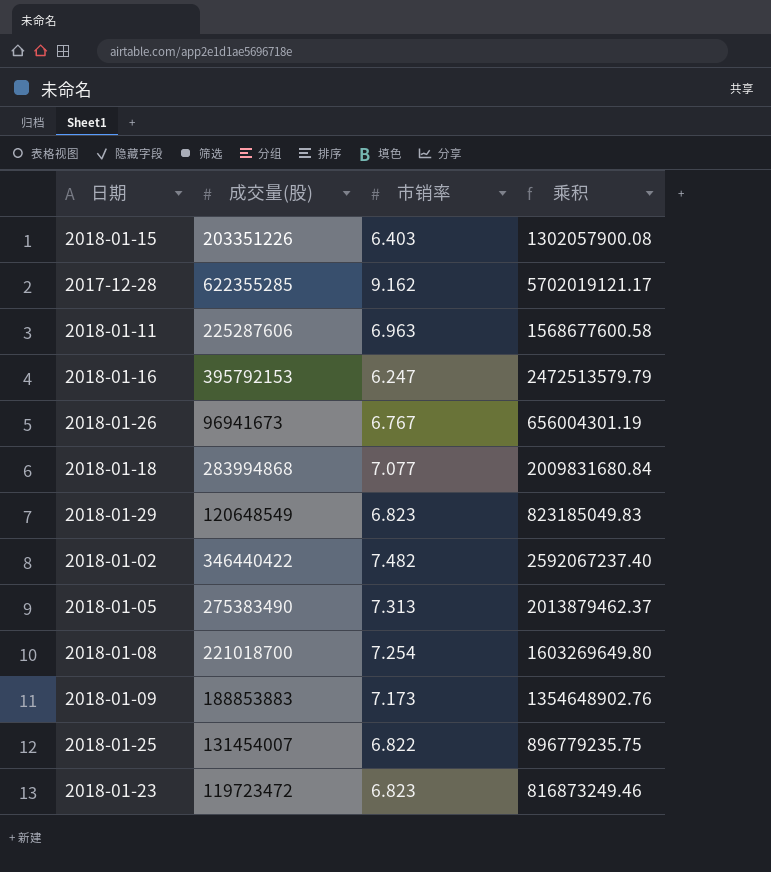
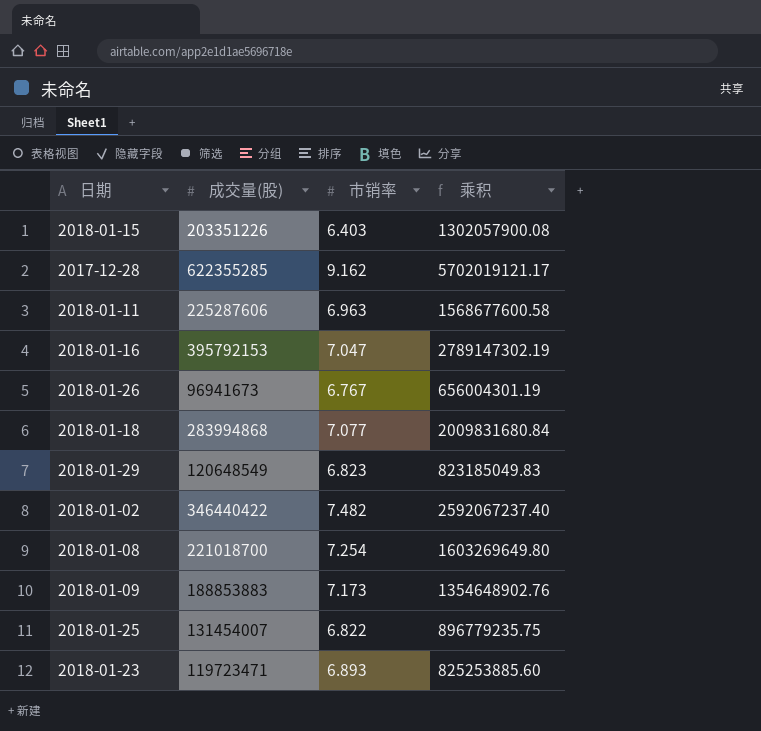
row 2018-01-05: 275383490 | 7.313 | 2013879462.37 -> none
2018-01-16 | 市销率: 6.247 -> 7.047
2018-01-16 | 乘积: 2472513579.79 -> 2789147302.19
2018-01-23 | 成交量(股): 119723472 -> 119723471
2018-01-23 | 市销率: 6.823 -> 6.893
2018-01-23 | 乘积: 816873249.46 -> 825253885.60

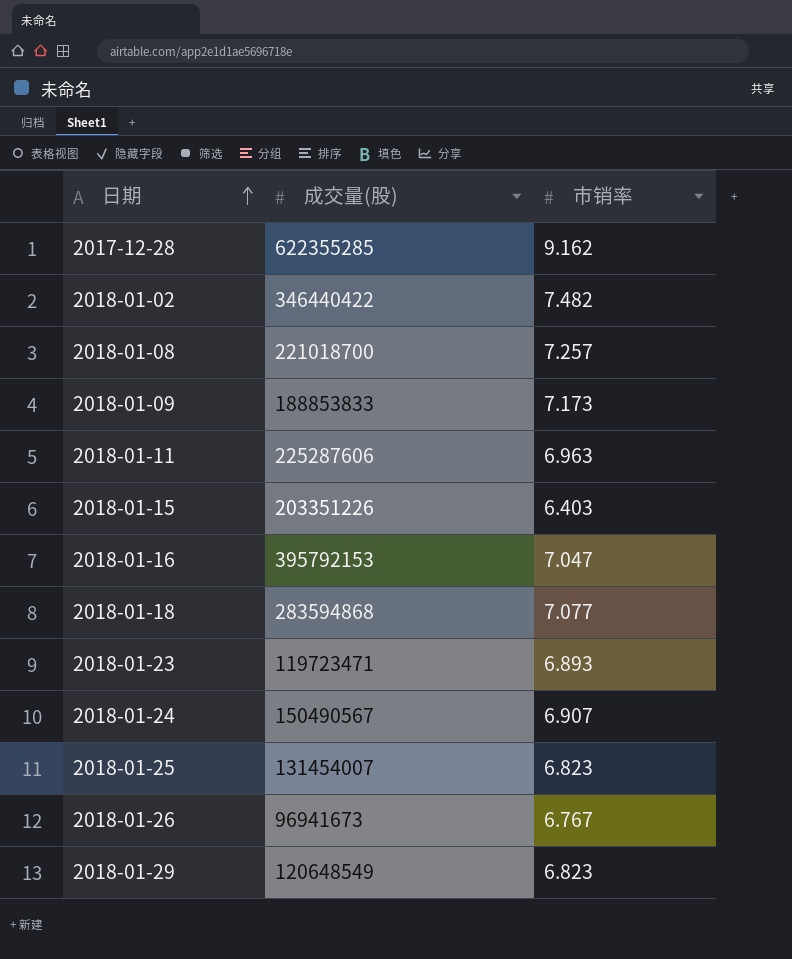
row order: none -> 日期 ascending
column 乘积 | formula: [成交量(股)] * [市销率] -> none
2018-01-08 | 市销率: 7.254 -> 7.257
2018-01-09 | 成交量(股): 188853883 -> 188853833
2018-01-18 | 成交量(股): 283994868 -> 283594868
row 2018-01-24: none -> 150490567 | 6.907
2018-01-25 | 市销率: 6.822 -> 6.823

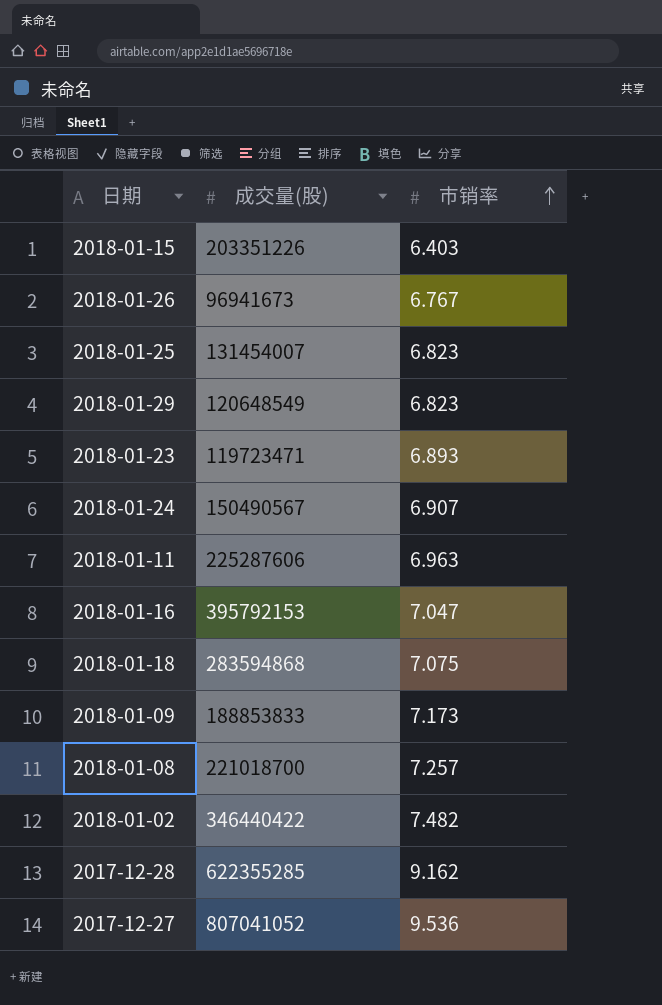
row order: 日期 ascending -> 市销率 ascending
2018-01-18 | 市销率: 7.077 -> 7.075
row 2017-12-27: none -> 807041052 | 9.536

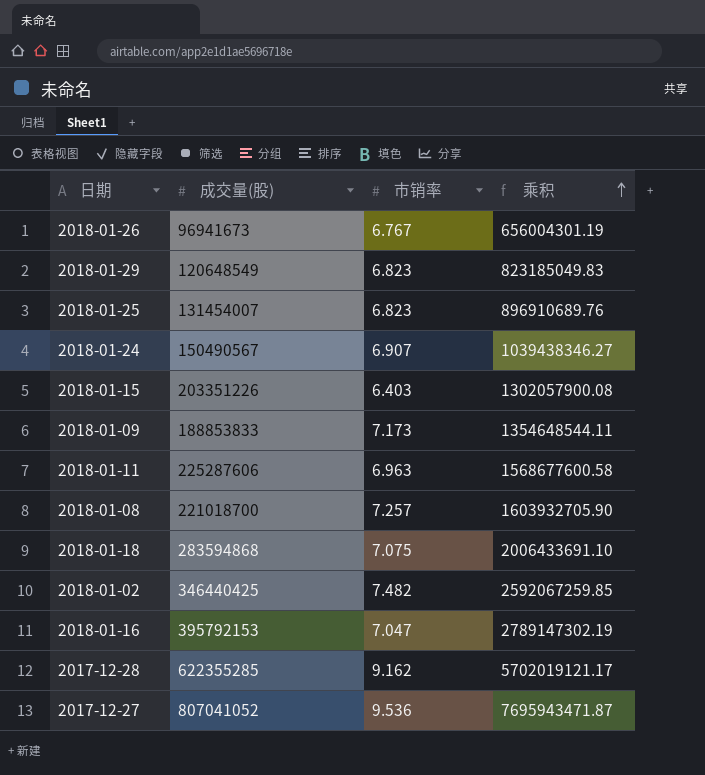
row order: 市销率 ascending -> 乘积 ascending
column 乘积 | formula: none -> [成交量(股)] * [市销率]
row 2018-01-23: 119723471 | 6.893 -> none
2018-01-02 | 成交量(股): 346440422 -> 346440425

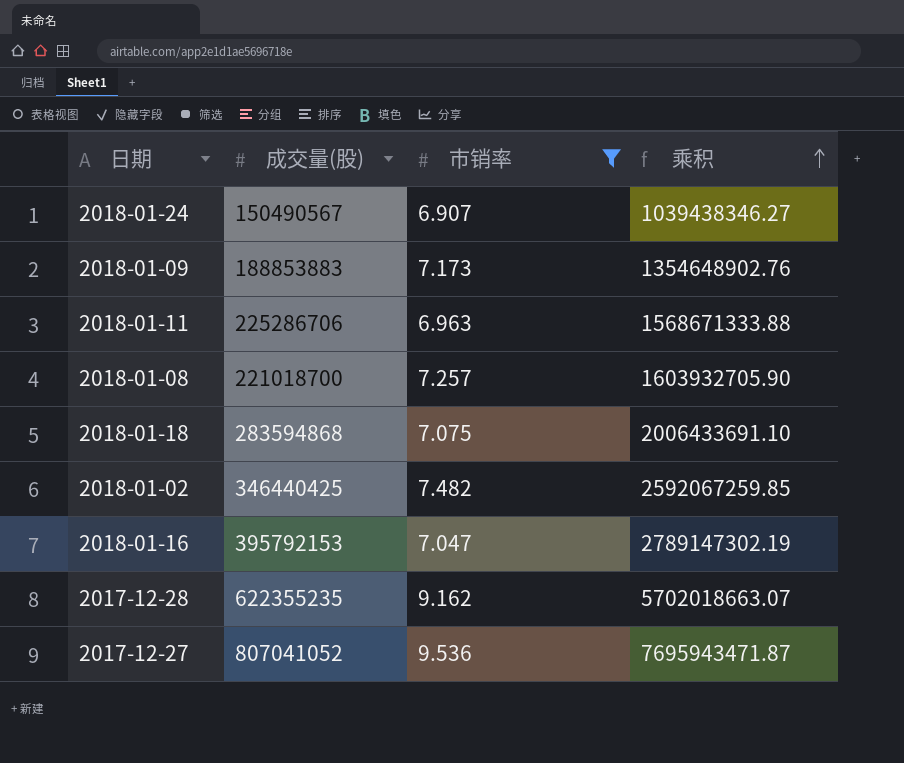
filter: none -> 市销率 >= 6.907
2018-01-09 | 成交量(股): 188853833 -> 188853883
2018-01-09 | 乘积: 1354648544.11 -> 1354648902.76
2018-01-11 | 成交量(股): 225287606 -> 225286706
2018-01-11 | 乘积: 1568677600.58 -> 1568671333.88
2017-12-28 | 成交量(股): 622355285 -> 622355235
2017-12-28 | 乘积: 5702019121.17 -> 5702018663.07

